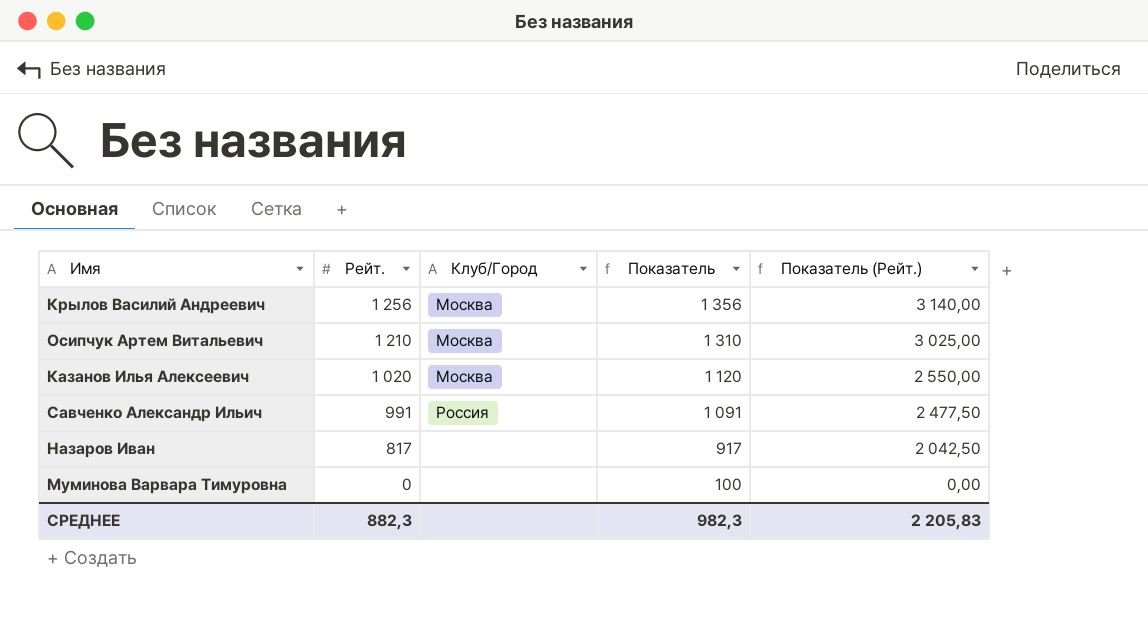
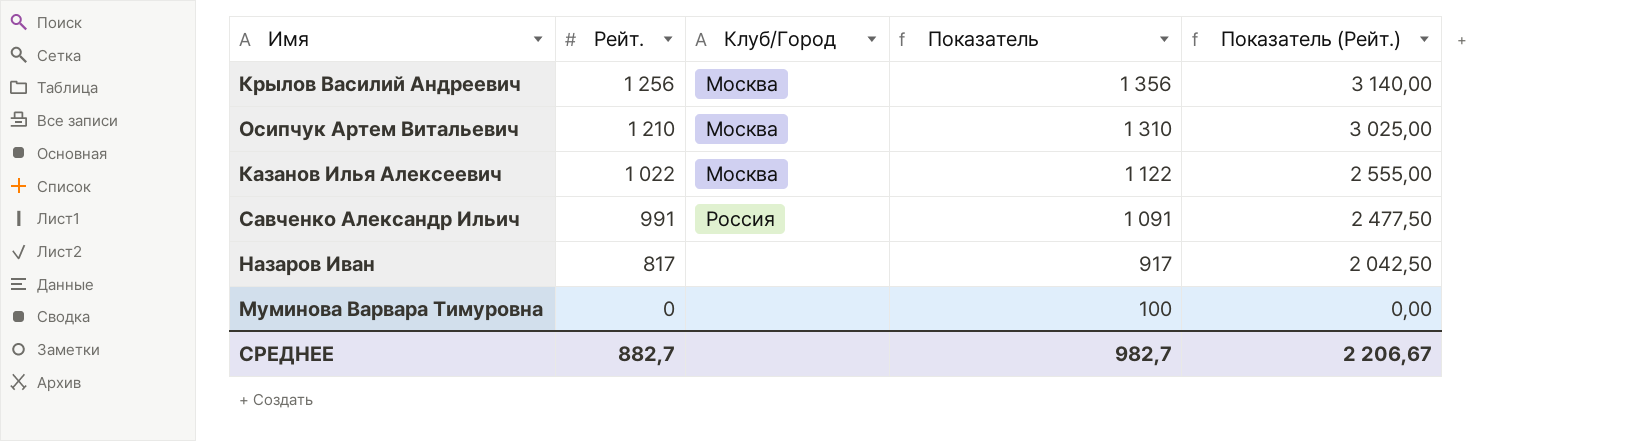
Казанов Илья Алексеевич | Рейт.: 1 020 -> 1 022
Казанов Илья Алексеевич | Показатель: 1 120 -> 1 122
Казанов Илья Алексеевич | Показатель (Рейт.): 2 550,00 -> 2 555,00
СРЕДНЕЕ | Рейт.: 882,3 -> 882,7
СРЕДНЕЕ | Показатель: 982,3 -> 982,7
СРЕДНЕЕ | Показатель (Рейт.): 2 205,83 -> 2 206,67

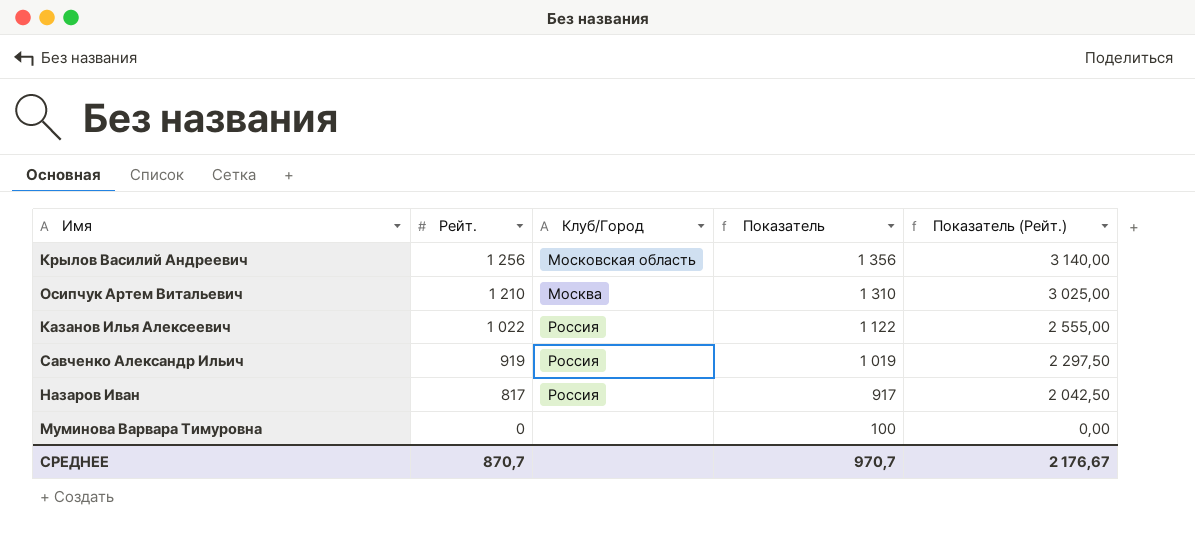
Крылов Василий Андреевич | Клуб/Город: Москва -> Московская область
Казанов Илья Алексеевич | Клуб/Город: Москва -> Россия
Савченко Александр Ильич | Рейт.: 991 -> 919
Савченко Александр Ильич | Показатель: 1 091 -> 1 019
Савченко Александр Ильич | Показатель (Рейт.): 2 477,50 -> 2 297,50
Назаров Иван | Клуб/Город: none -> Россия
СРЕДНЕЕ | Рейт.: 882,7 -> 870,7
СРЕДНЕЕ | Показатель: 982,7 -> 970,7
СРЕДНЕЕ | Показатель (Рейт.): 2 206,67 -> 2 176,67

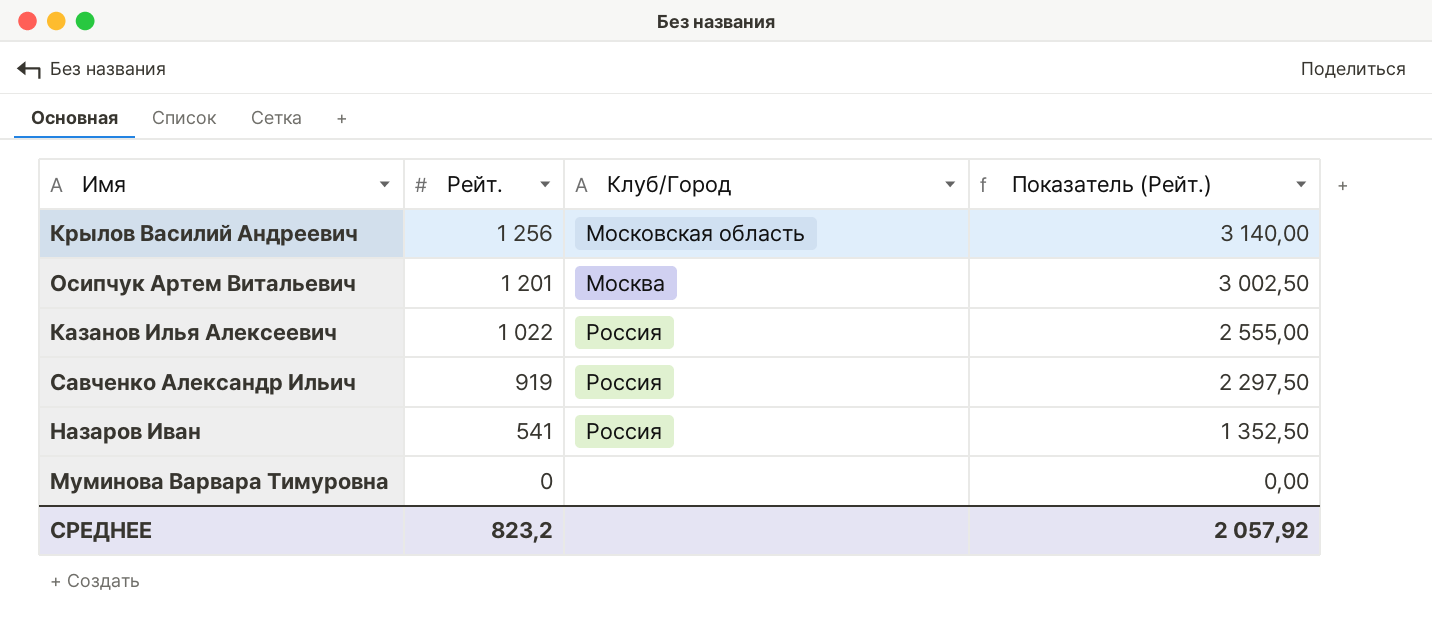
column Показатель | formula: [Рейт.] + 100 -> none
Осипчук Артем Витальевич | Рейт.: 1 210 -> 1 201
Осипчук Артем Витальевич | Показатель (Рейт.): 3 025,00 -> 3 002,50
Назаров Иван | Рейт.: 817 -> 541
Назаров Иван | Показатель (Рейт.): 2 042,50 -> 1 352,50
СРЕДНЕЕ | Рейт.: 870,7 -> 823,2
СРЕДНЕЕ | Показатель (Рейт.): 2 176,67 -> 2 057,92

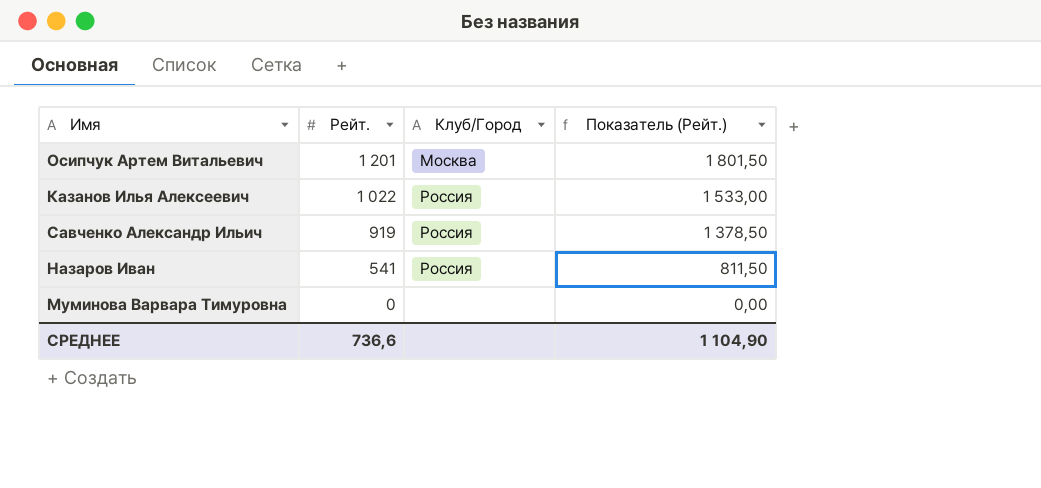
column Показатель (Рейт.) | formula: [Рейт.] * 2,5 -> [Рейт.] * 1,5
row Крылов Василий Андреевич: 1 256 | Московская область | 3 140,00 -> none
СРЕДНЕЕ | Рейт.: 823,2 -> 736,6
СРЕДНЕЕ | Показатель (Рейт.): 2 057,92 -> 1 104,90

